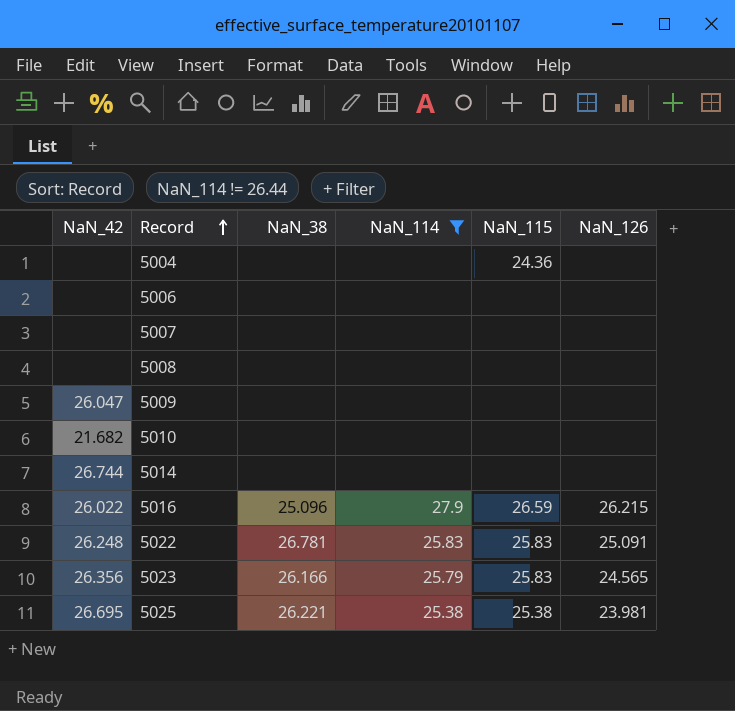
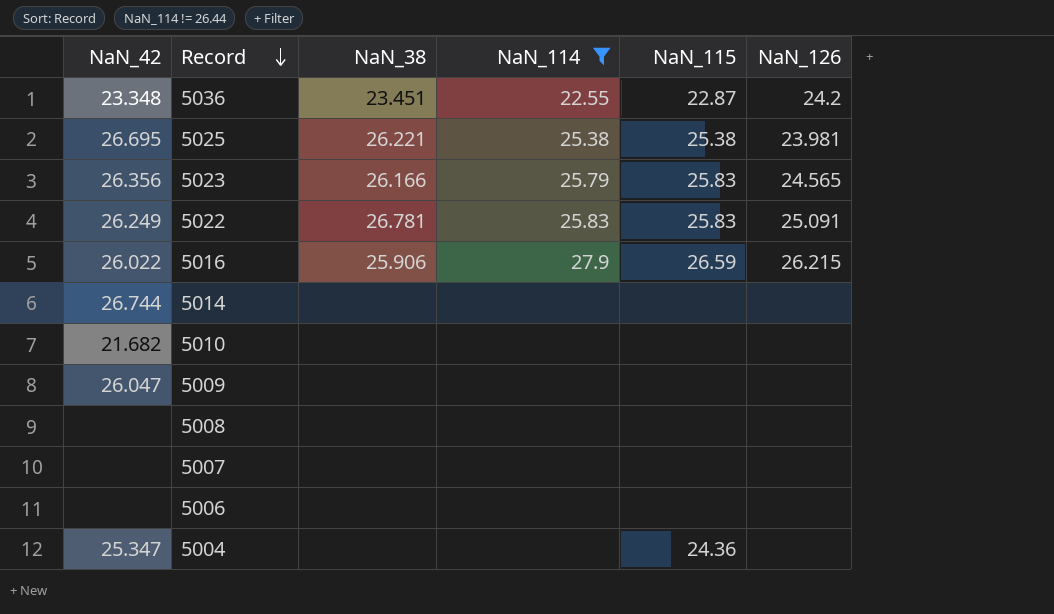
row order: Record ascending -> Record descending
row 5036: none -> 23.348 | 23.451 | 22.55 | 22.87 | 24.2
5022 | NaN_42: 26.248 -> 26.249
5016 | NaN_38: 25.096 -> 25.906
5004 | NaN_42: none -> 25.347

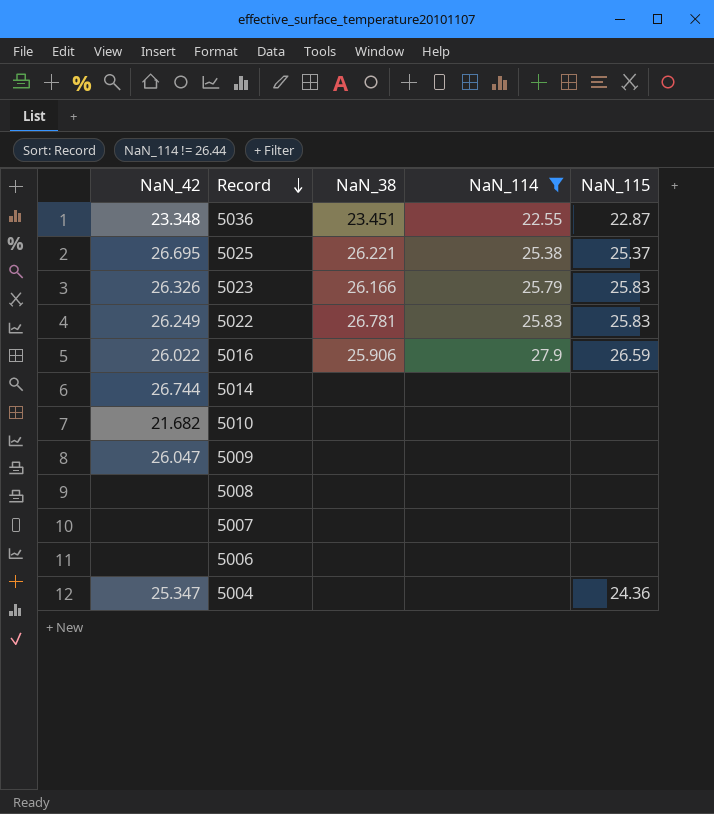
column NaN_126 | position: 6 -> none
5025 | NaN_115: 25.38 -> 25.37
5023 | NaN_42: 26.356 -> 26.326

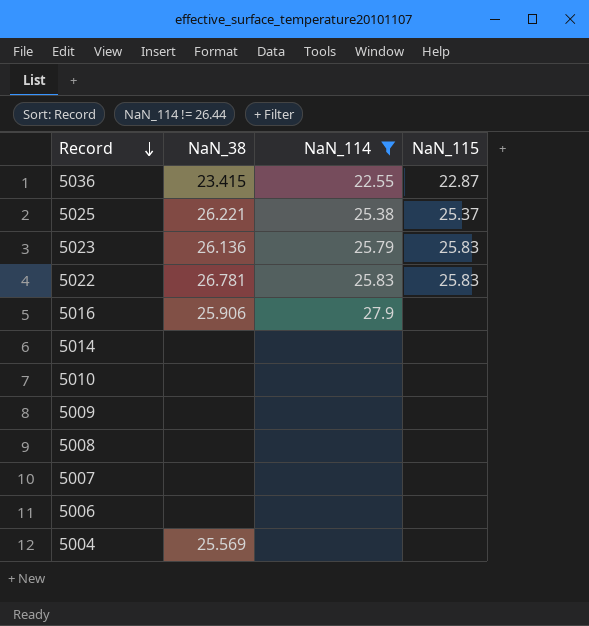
column NaN_42 | position: 1 -> none
5036 | NaN_38: 23.451 -> 23.415
5023 | NaN_38: 26.166 -> 26.136
5016 | NaN_115: 26.59 -> none
5004 | NaN_38: none -> 25.569
5004 | NaN_115: 24.36 -> none

